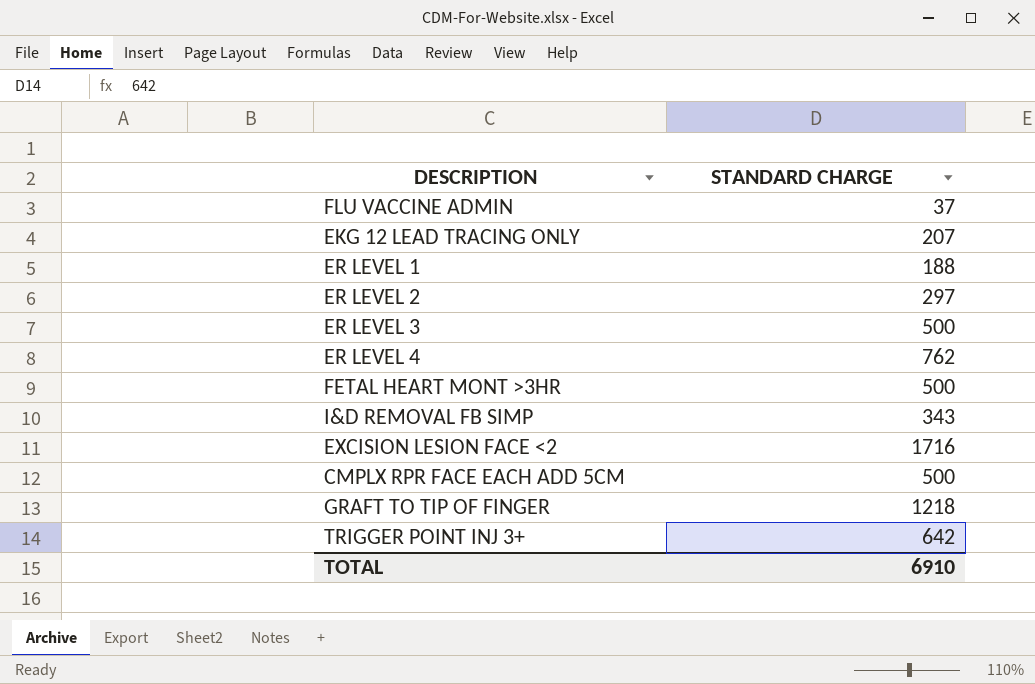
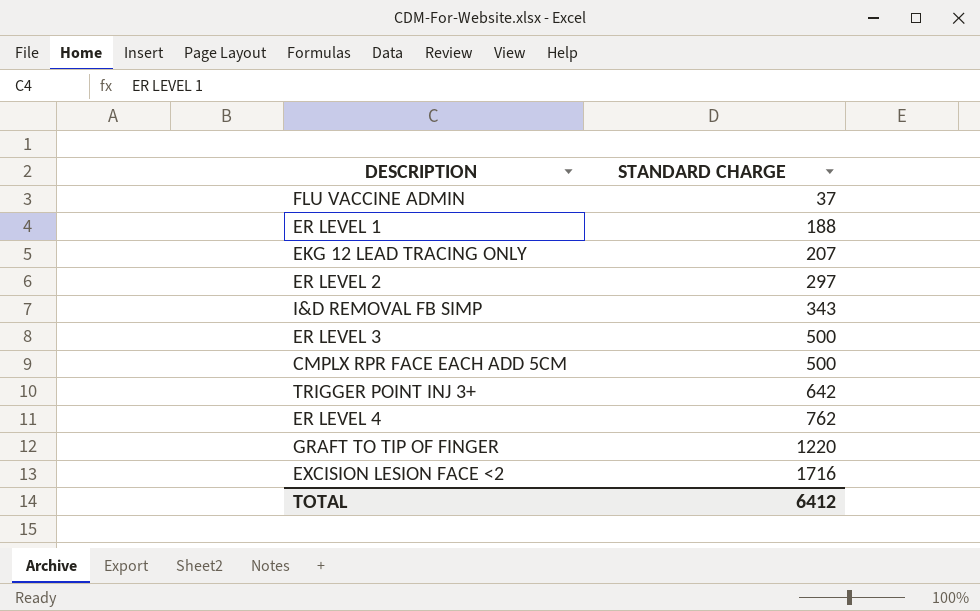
row order: none -> STANDARD CHARGE ascending
row FETAL HEART MONT >3HR: 500 -> none
GRAFT TO TIP OF FINGER | STANDARD CHARGE: 1218 -> 1220
TOTAL | STANDARD CHARGE: 6910 -> 6412

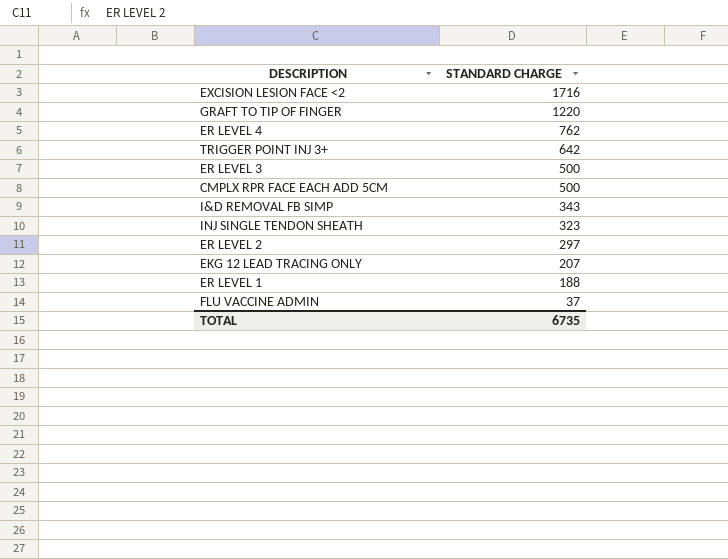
row order: STANDARD CHARGE ascending -> STANDARD CHARGE descending
row INJ SINGLE TENDON SHEATH: none -> 323
TOTAL | STANDARD CHARGE: 6412 -> 6735

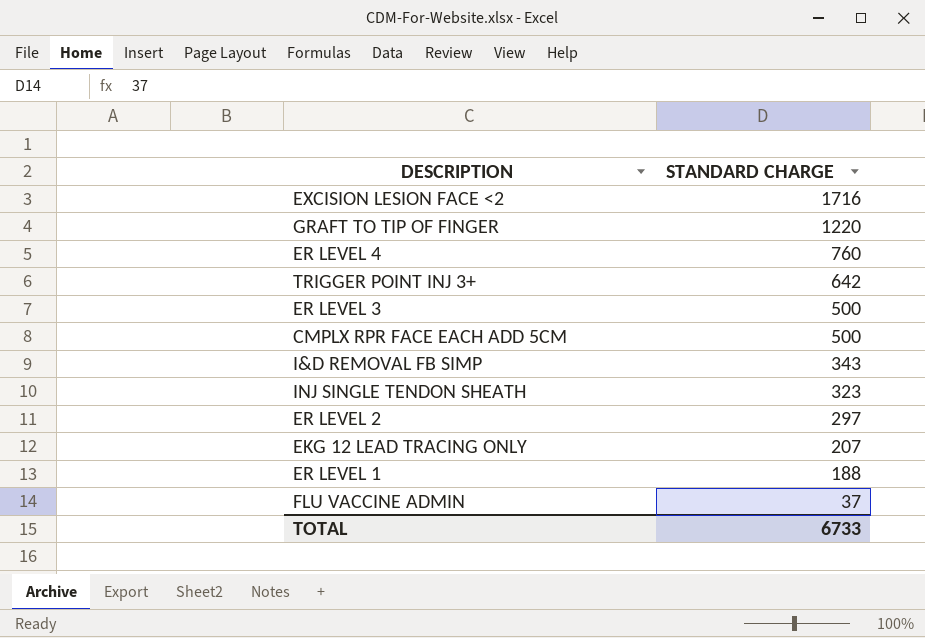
ER LEVEL 4 | STANDARD CHARGE: 762 -> 760
TOTAL | STANDARD CHARGE: 6735 -> 6733

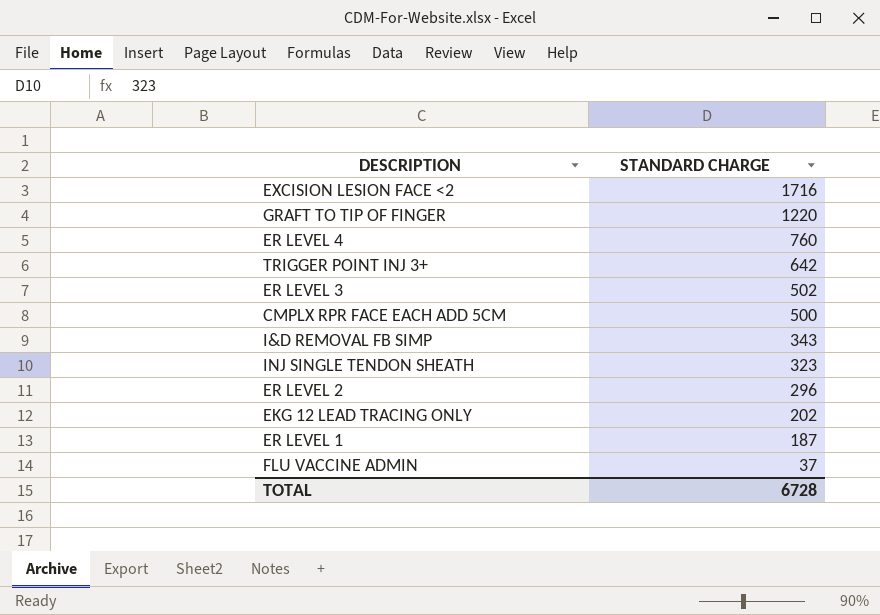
ER LEVEL 3 | STANDARD CHARGE: 500 -> 502
ER LEVEL 2 | STANDARD CHARGE: 297 -> 296
EKG 12 LEAD TRACING ONLY | STANDARD CHARGE: 207 -> 202
ER LEVEL 1 | STANDARD CHARGE: 188 -> 187
TOTAL | STANDARD CHARGE: 6733 -> 6728

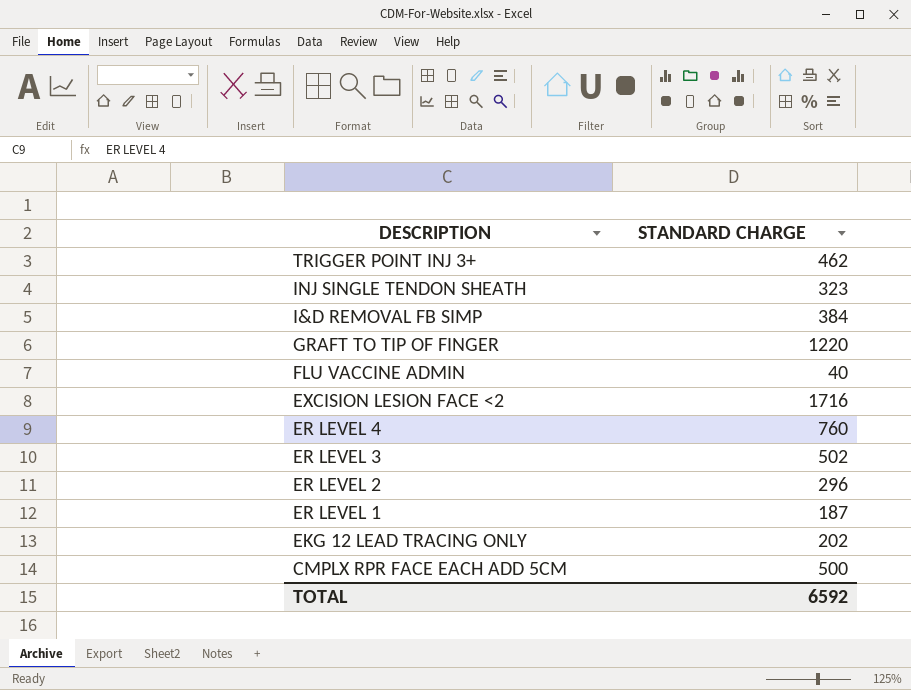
row order: STANDARD CHARGE descending -> DESCRIPTION descending
TRIGGER POINT INJ 3+ | STANDARD CHARGE: 642 -> 462
I&D REMOVAL FB SIMP | STANDARD CHARGE: 343 -> 384
FLU VACCINE ADMIN | STANDARD CHARGE: 37 -> 40
TOTAL | STANDARD CHARGE: 6728 -> 6592

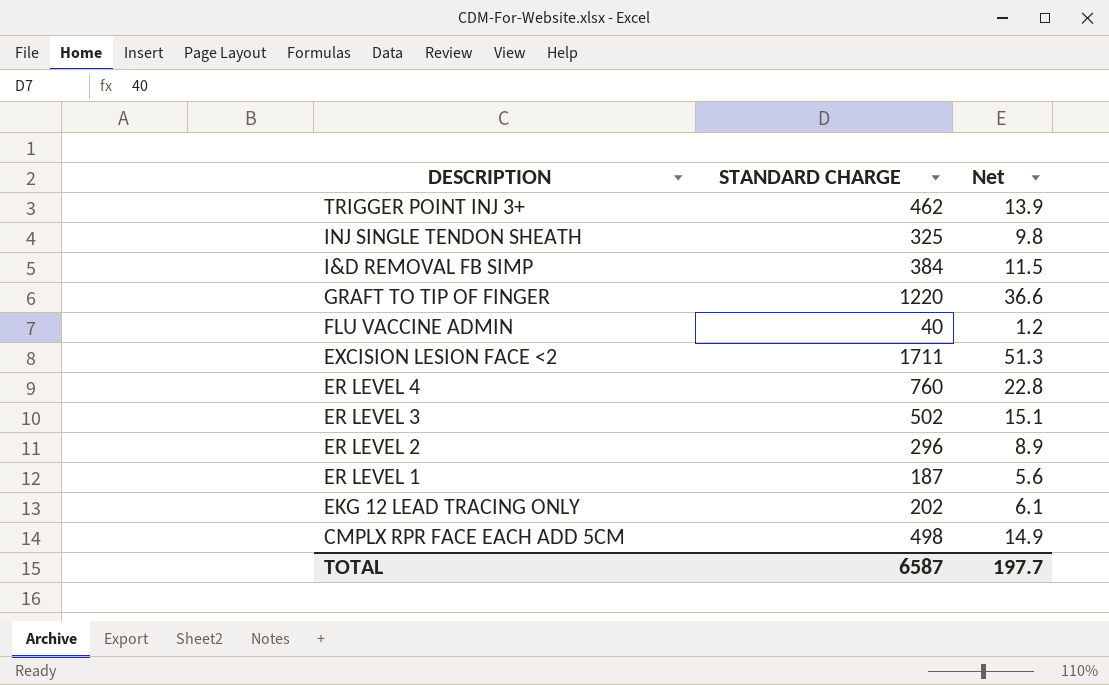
column Net | formula: none -> [STANDARD CHARGE] * 0.03
INJ SINGLE TENDON SHEATH | STANDARD CHARGE: 323 -> 325
EXCISION LESION FACE <2 | STANDARD CHARGE: 1716 -> 1711
CMPLX RPR FACE EACH ADD 5CM | STANDARD CHARGE: 500 -> 498
TOTAL | STANDARD CHARGE: 6592 -> 6587

